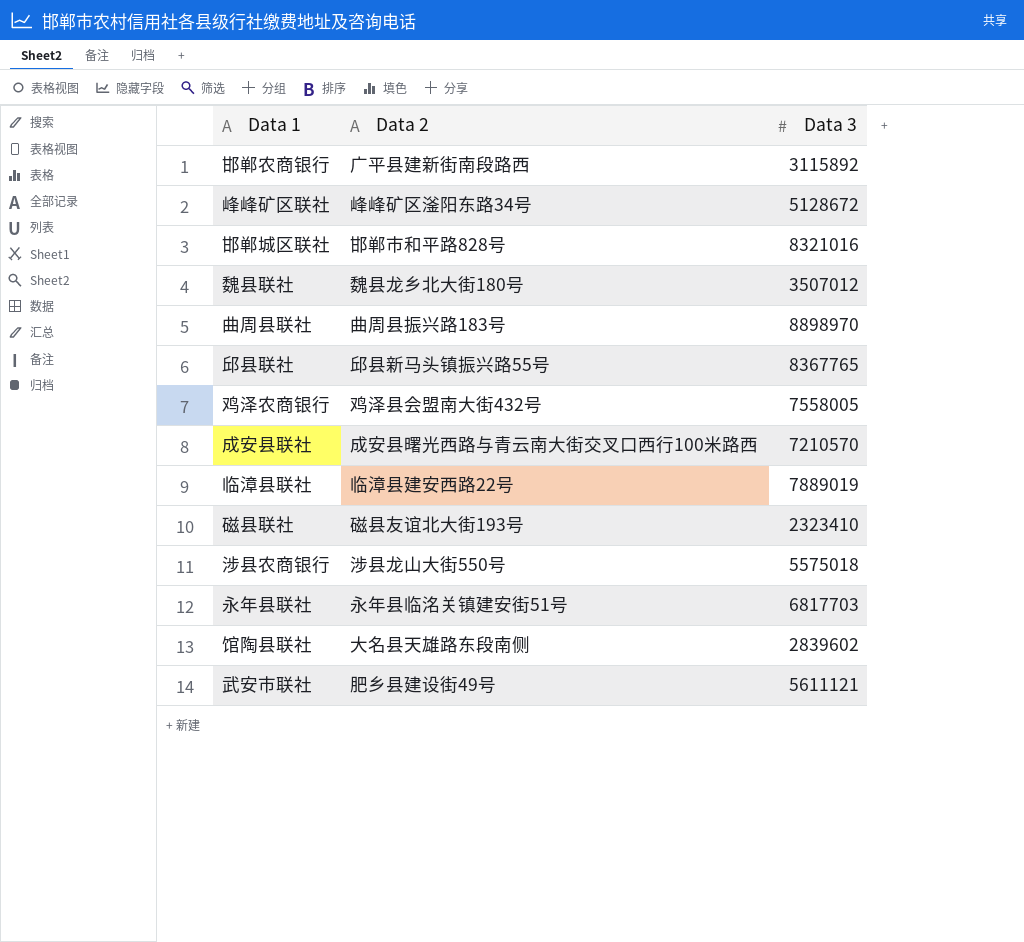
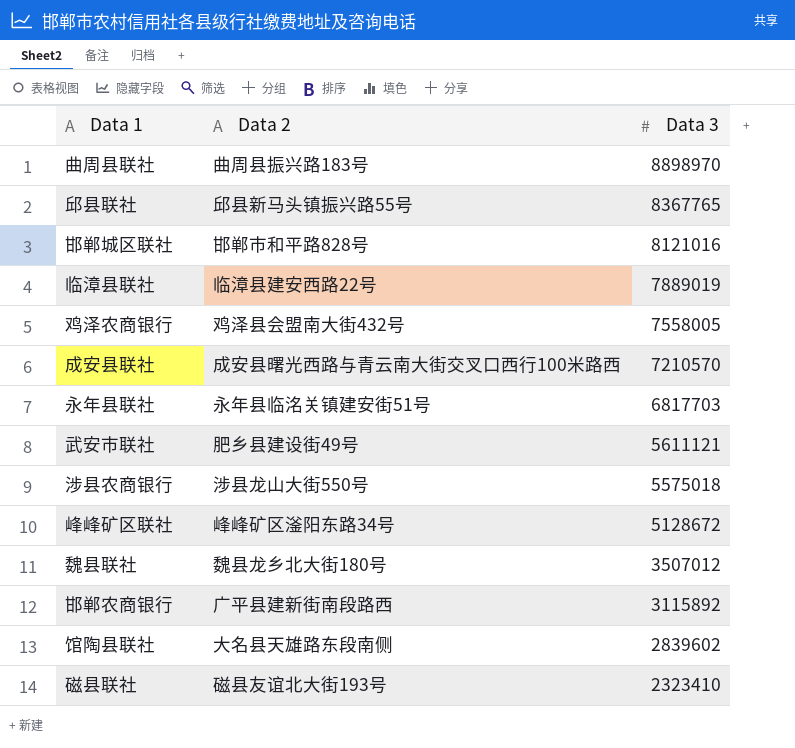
row order: none -> Data 3 descending
邯郸城区联社 | Data 3: 8321016 -> 8121016

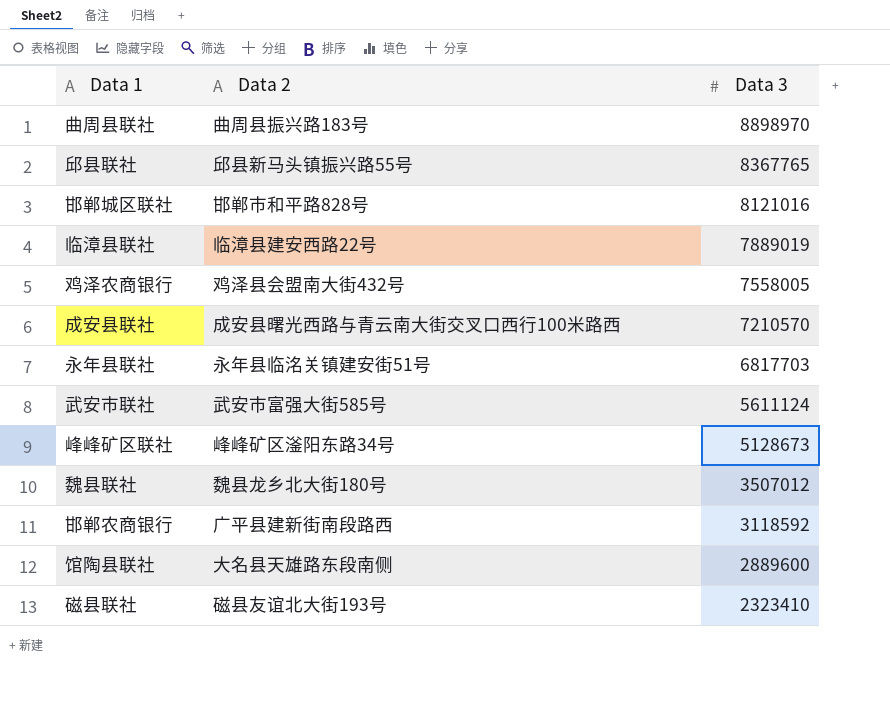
row 涉县农商银行: 涉县龙山大街550号 | 5575018 -> none
武安市联社 | Data 2: 肥乡县建设街49号 -> 武安市富强大街585号
武安市联社 | Data 3: 5611121 -> 5611124
峰峰矿区联社 | Data 3: 5128672 -> 5128673
邯郸农商银行 | Data 3: 3115892 -> 3118592
馆陶县联社 | Data 3: 2839602 -> 2889600

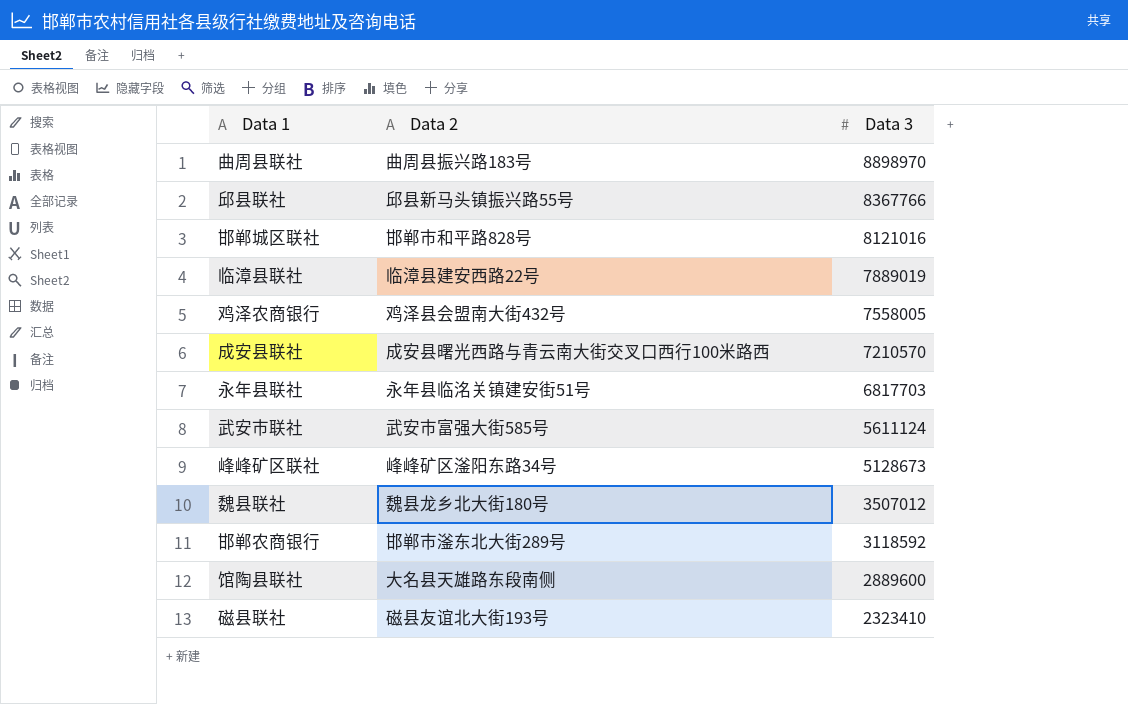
邱县联社 | Data 3: 8367765 -> 8367766
邯郸农商银行 | Data 2: 广平县建新街南段路西 -> 邯郸市滏东北大街289号

